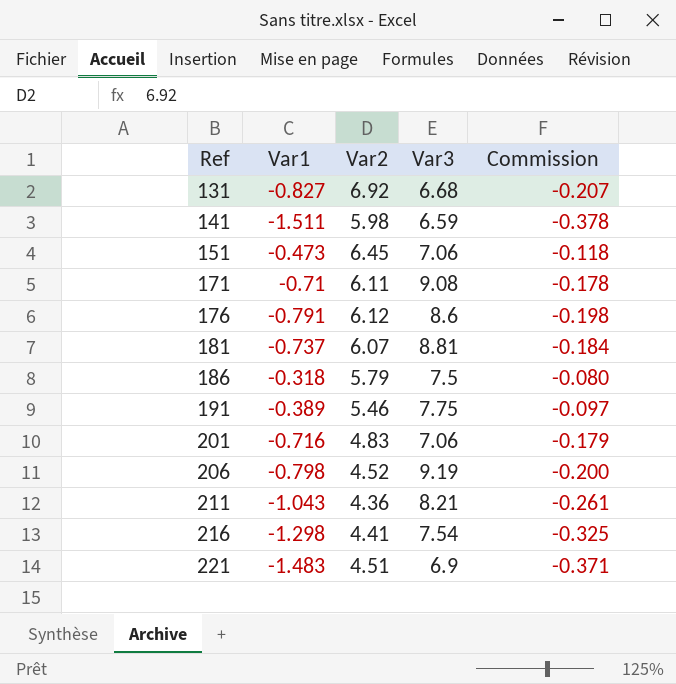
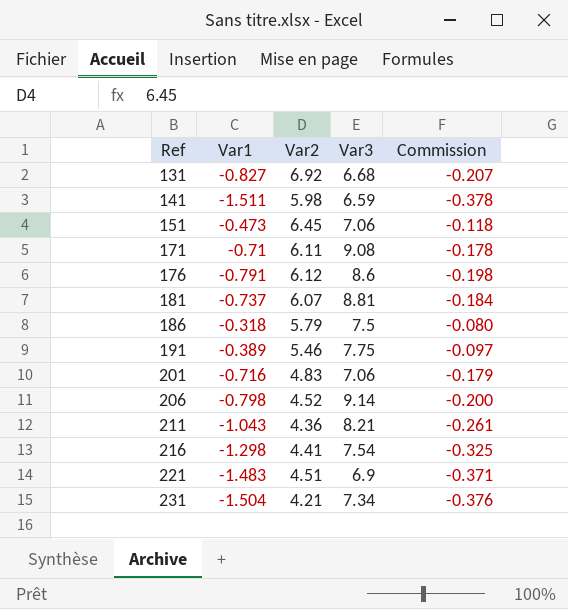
206 | Var3: 9.19 -> 9.14
row 231: none -> -1.504 | 4.21 | 7.34 | -0.376

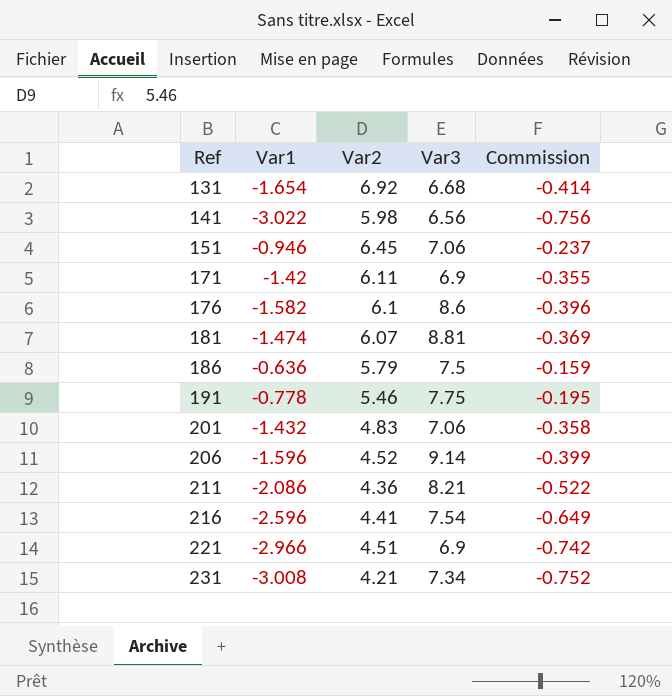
131 | Var1: -0.827 -> -1.654
131 | Commission: -0.207 -> -0.414
141 | Var1: -1.511 -> -3.022
141 | Var3: 6.59 -> 6.56
141 | Commission: -0.378 -> -0.756
151 | Var1: -0.473 -> -0.946
151 | Commission: -0.118 -> -0.237
171 | Var1: -0.71 -> -1.42
171 | Var3: 9.08 -> 6.9
171 | Commission: -0.178 -> -0.355
176 | Var1: -0.791 -> -1.582
176 | Var2: 6.12 -> 6.1
176 | Commission: -0.198 -> -0.396
181 | Var1: -0.737 -> -1.474
181 | Commission: -0.184 -> -0.369
186 | Var1: -0.318 -> -0.636
186 | Commission: -0.080 -> -0.159
191 | Var1: -0.389 -> -0.778
191 | Commission: -0.097 -> -0.195
201 | Var1: -0.716 -> -1.432
201 | Commission: -0.179 -> -0.358
206 | Var1: -0.798 -> -1.596
206 | Commission: -0.200 -> -0.399
211 | Var1: -1.043 -> -2.086
211 | Commission: -0.261 -> -0.522
216 | Var1: -1.298 -> -2.596
216 | Commission: -0.325 -> -0.649
221 | Var1: -1.483 -> -2.966
221 | Commission: -0.371 -> -0.742
231 | Var1: -1.504 -> -3.008
231 | Commission: -0.376 -> -0.752

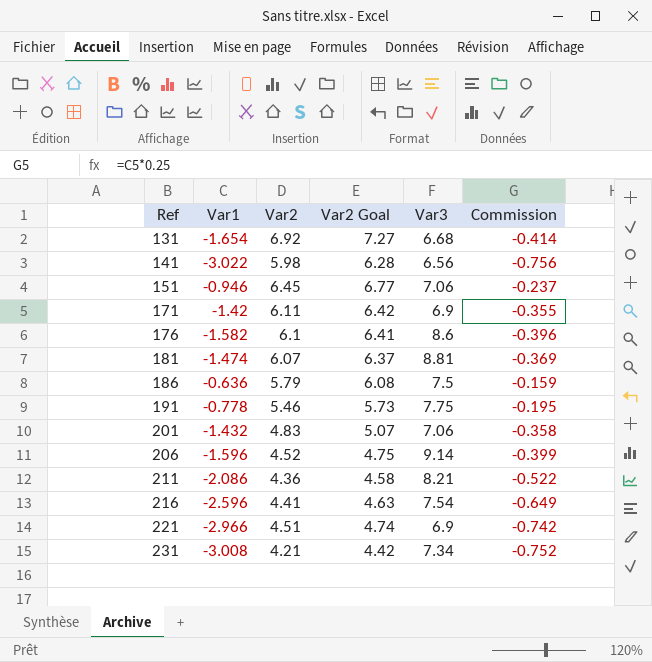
column Var2 Goal | formula: none -> [Var2] * 1.05

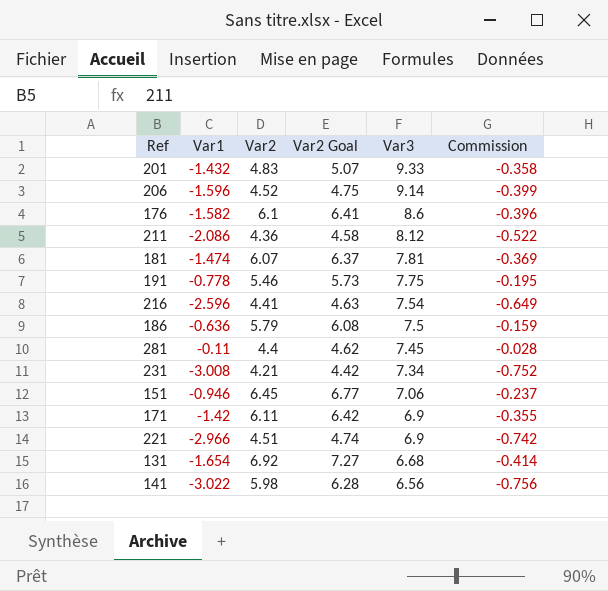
row order: Ref ascending -> Var3 descending
201 | Var3: 7.06 -> 9.33
211 | Var3: 8.21 -> 8.12
181 | Var3: 8.81 -> 7.81
row 281: none -> -0.11 | 4.4 | 4.62 | 7.45 | -0.028

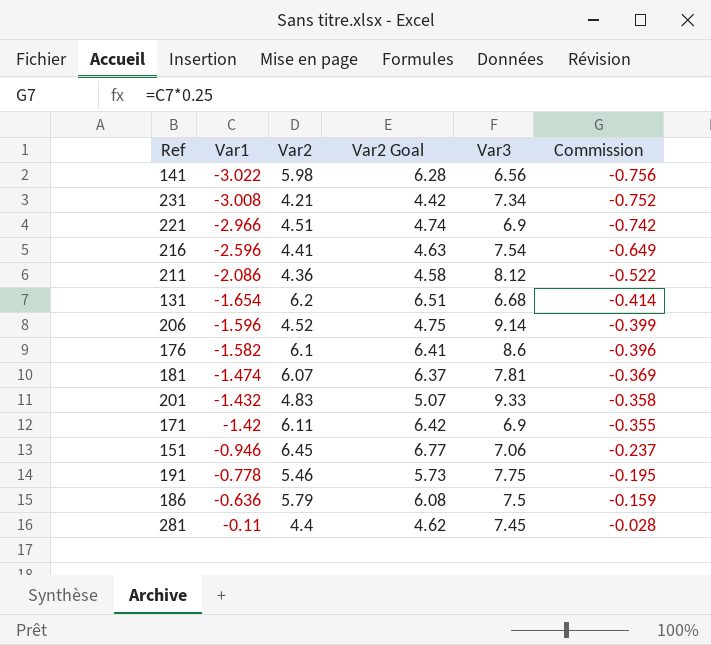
row order: Var3 descending -> Var1 ascending
131 | Var2: 6.92 -> 6.2
131 | Var2 Goal: 7.27 -> 6.51

